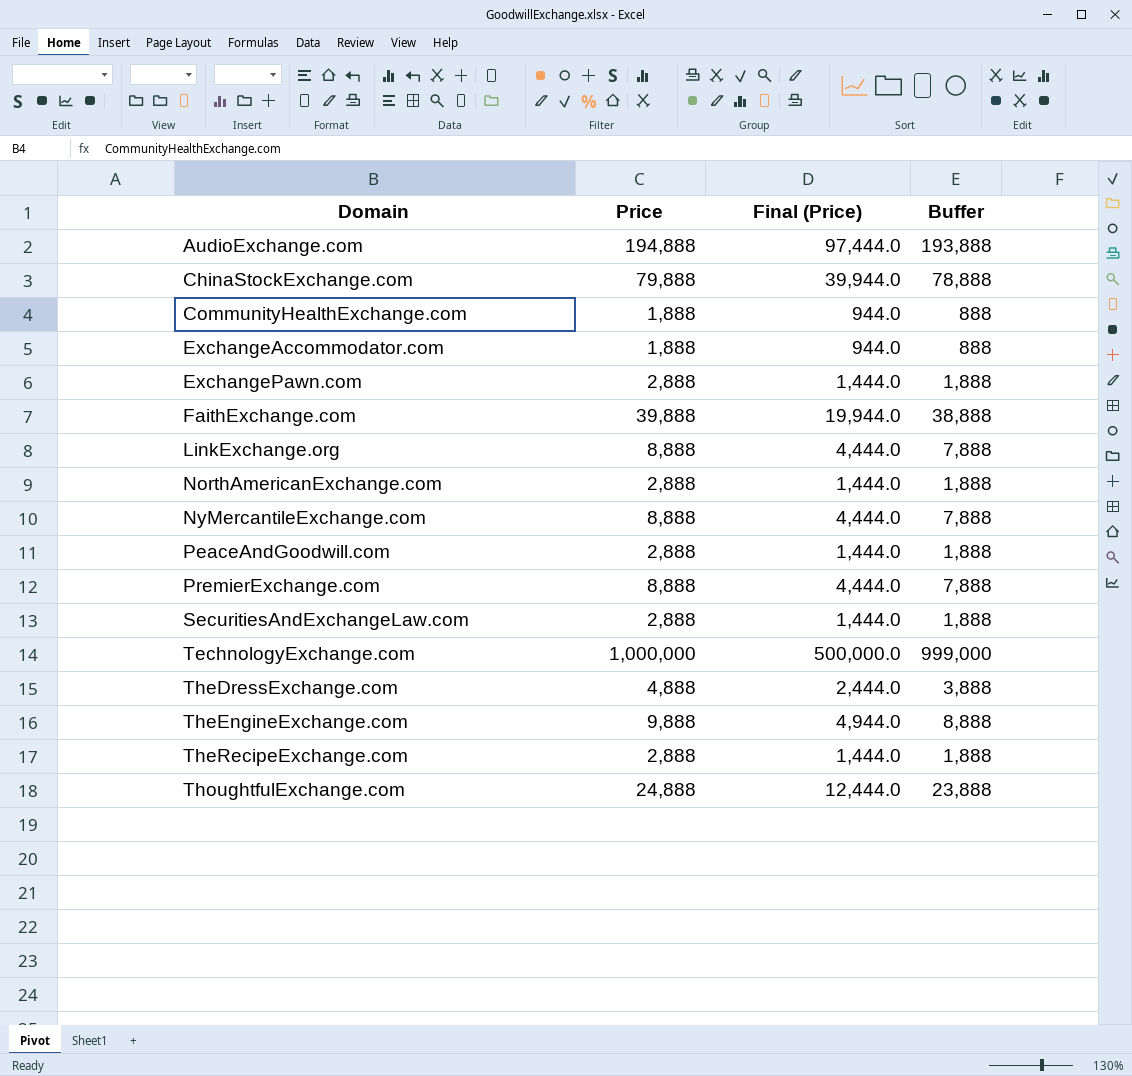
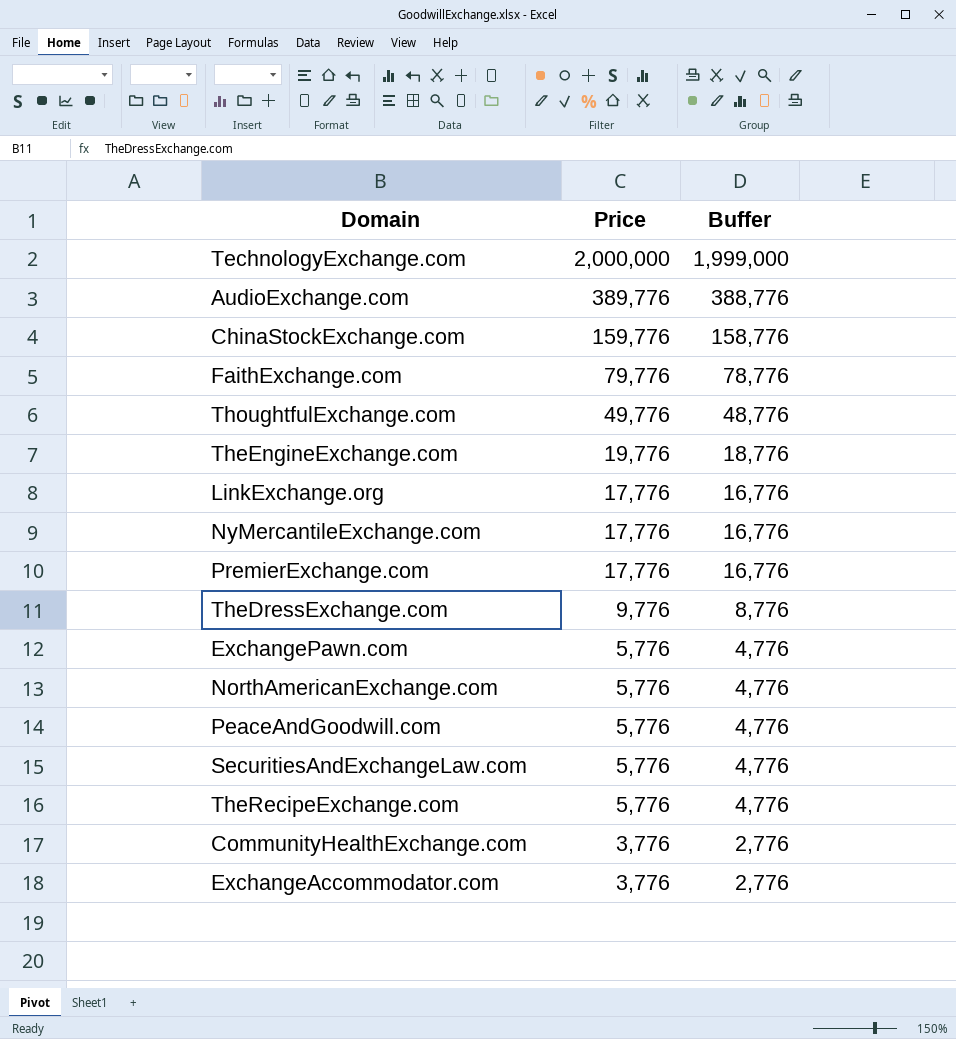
row order: Domain ascending -> Price descending
column Final (Price) | formula: [Price] * 0.5 -> none
TechnologyExchange.com | Price: 1,000,000 -> 2,000,000
TechnologyExchange.com | Buffer: 999,000 -> 1,999,000
AudioExchange.com | Price: 194,888 -> 389,776
AudioExchange.com | Buffer: 193,888 -> 388,776
ChinaStockExchange.com | Price: 79,888 -> 159,776
ChinaStockExchange.com | Buffer: 78,888 -> 158,776
FaithExchange.com | Price: 39,888 -> 79,776
FaithExchange.com | Buffer: 38,888 -> 78,776
ThoughtfulExchange.com | Price: 24,888 -> 49,776
ThoughtfulExchange.com | Buffer: 23,888 -> 48,776
TheEngineExchange.com | Price: 9,888 -> 19,776
TheEngineExchange.com | Buffer: 8,888 -> 18,776
LinkExchange.org | Price: 8,888 -> 17,776
LinkExchange.org | Buffer: 7,888 -> 16,776
NyMercantileExchange.com | Price: 8,888 -> 17,776
NyMercantileExchange.com | Buffer: 7,888 -> 16,776
PremierExchange.com | Price: 8,888 -> 17,776
PremierExchange.com | Buffer: 7,888 -> 16,776
TheDressExchange.com | Price: 4,888 -> 9,776
TheDressExchange.com | Buffer: 3,888 -> 8,776
ExchangePawn.com | Price: 2,888 -> 5,776
ExchangePawn.com | Buffer: 1,888 -> 4,776
NorthAmericanExchange.com | Price: 2,888 -> 5,776
NorthAmericanExchange.com | Buffer: 1,888 -> 4,776
PeaceAndGoodwill.com | Price: 2,888 -> 5,776
PeaceAndGoodwill.com | Buffer: 1,888 -> 4,776
SecuritiesAndExchangeLaw.com | Price: 2,888 -> 5,776
SecuritiesAndExchangeLaw.com | Buffer: 1,888 -> 4,776
TheRecipeExchange.com | Price: 2,888 -> 5,776
TheRecipeExchange.com | Buffer: 1,888 -> 4,776
CommunityHealthExchange.com | Price: 1,888 -> 3,776
CommunityHealthExchange.com | Buffer: 888 -> 2,776
ExchangeAccommodator.com | Price: 1,888 -> 3,776
ExchangeAccommodator.com | Buffer: 888 -> 2,776

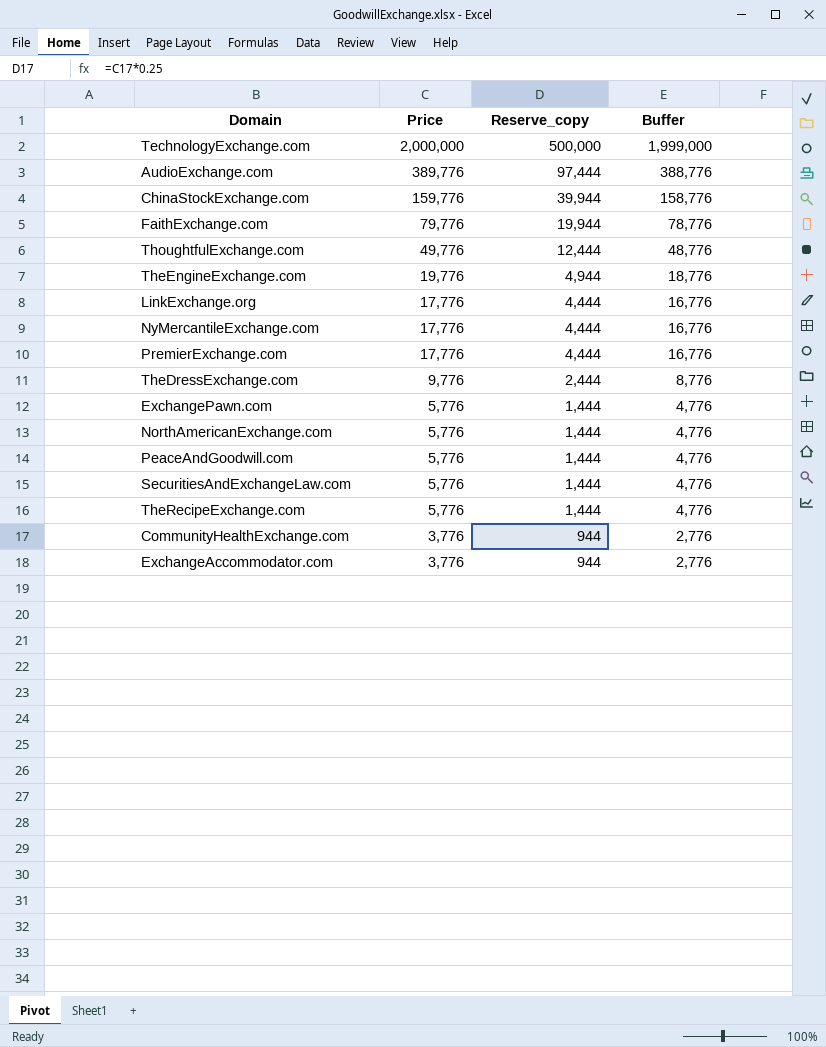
column Reserve_copy | formula: none -> [Price] * 0.25

